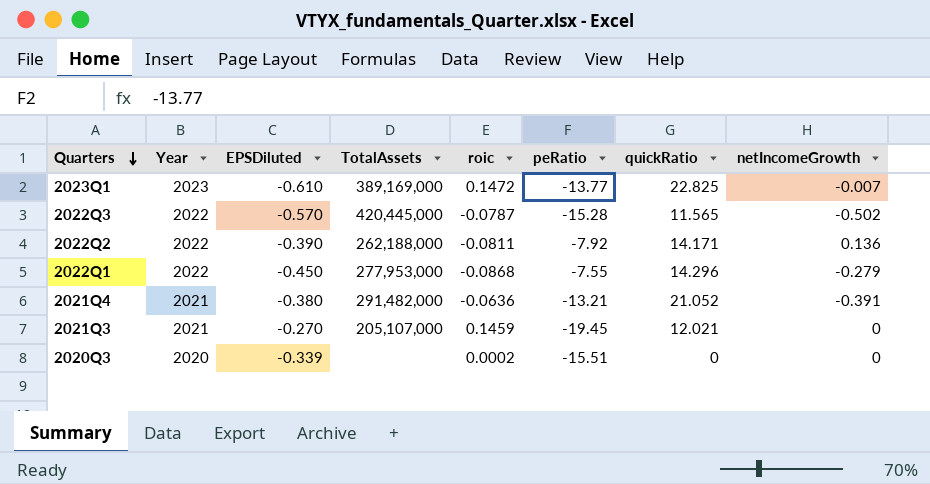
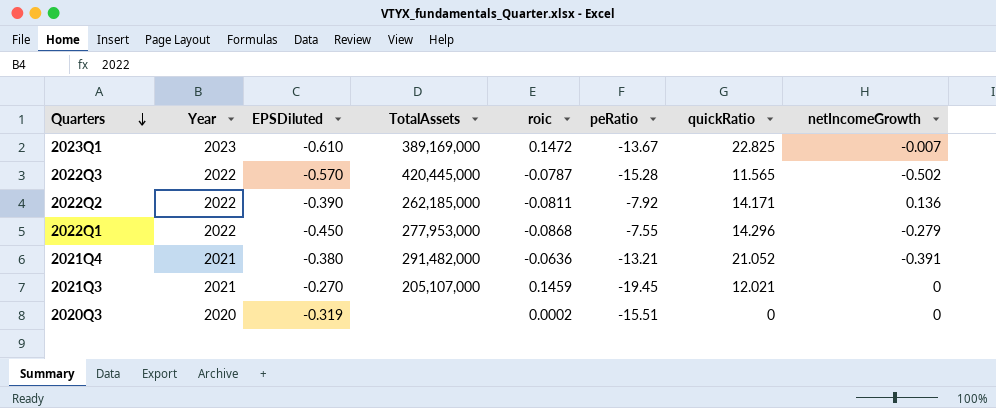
2023Q1 | peRatio: -13.77 -> -13.67
2022Q2 | TotalAssets: 262,188,000 -> 262,185,000
2020Q3 | EPSDiluted: -0.339 -> -0.319

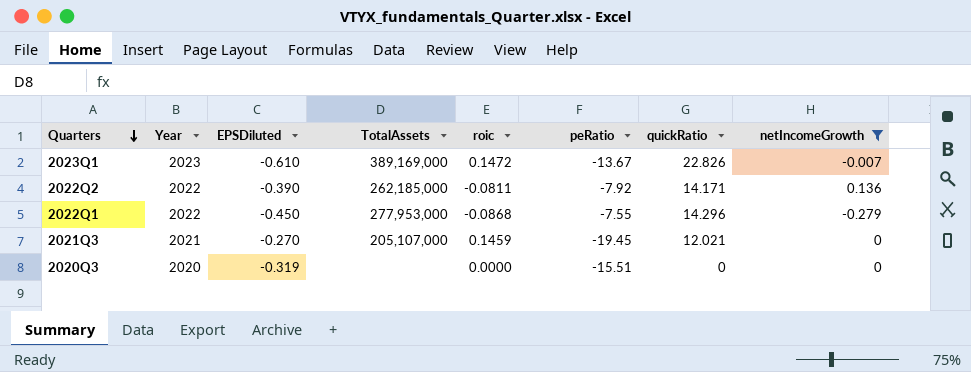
filter: none -> netIncomeGrowth >= -0.279
2023Q1 | quickRatio: 22.825 -> 22.826
2020Q3 | roic: 0.0002 -> 0.0000

